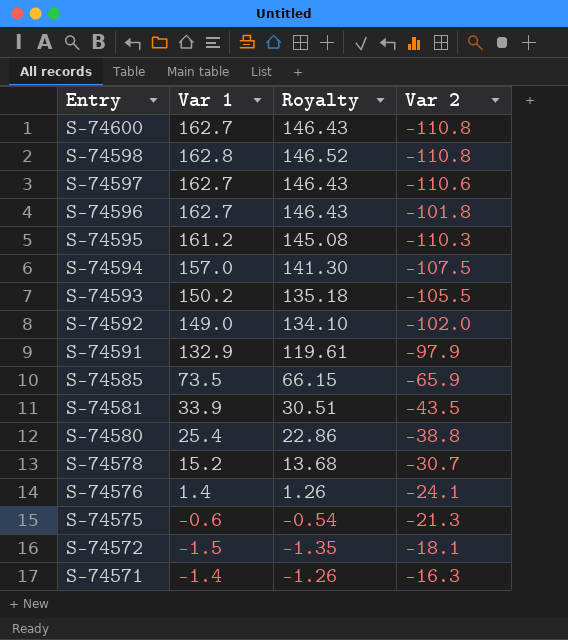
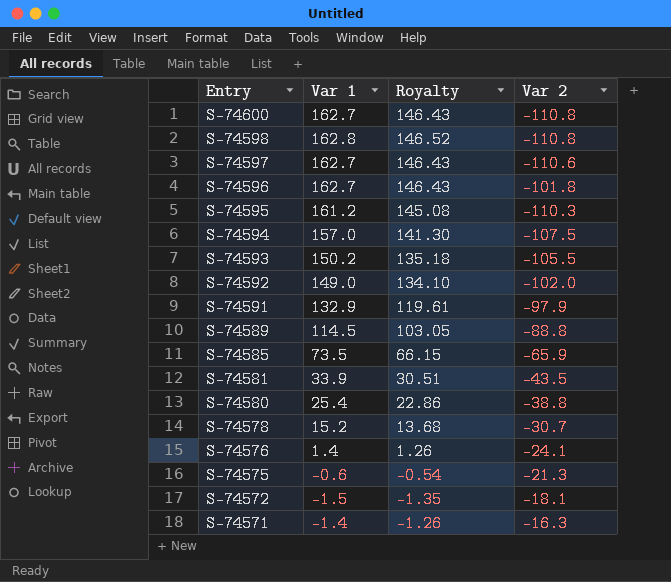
row S-74589: none -> 114.5 | 103.05 | -88.8

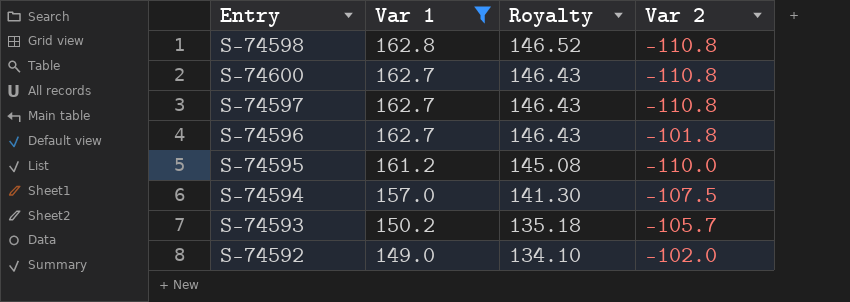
filter: none -> Var 1 >= 149.0
row order: Entry descending -> Var 1 descending
S-74597 | Var 2: -110.6 -> -110.8
S-74595 | Var 2: -110.3 -> -110.0
S-74593 | Var 2: -105.5 -> -105.7

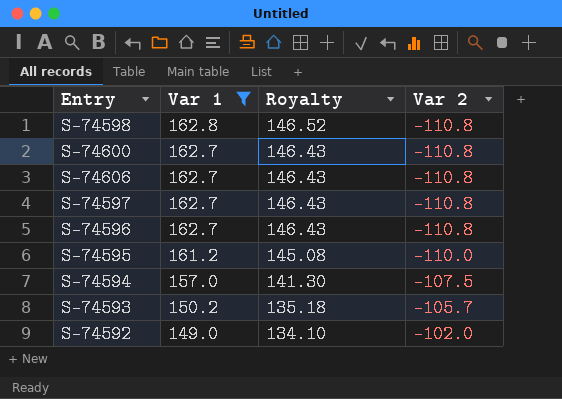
row S-74606: none -> 162.7 | 146.43 | -110.8
S-74596 | Var 2: -101.8 -> -110.8

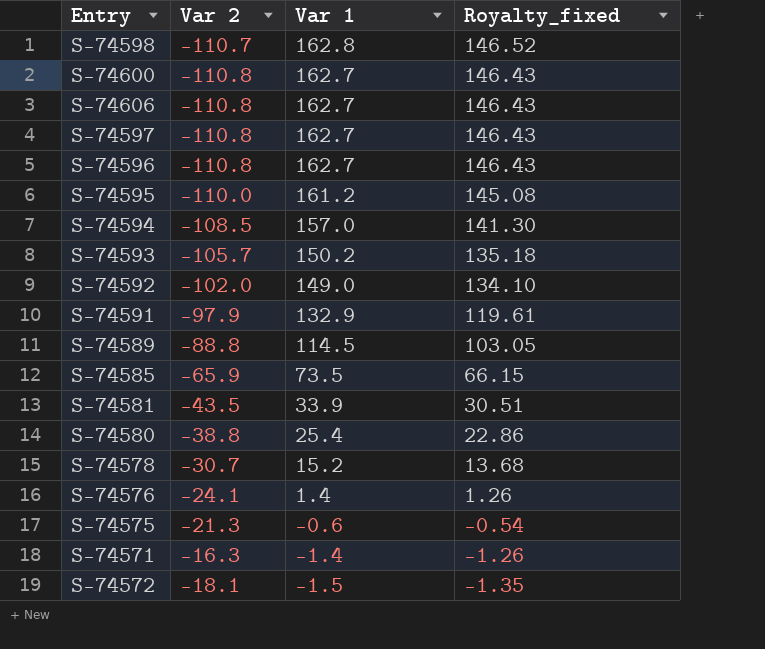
filter: Var 1 >= 149.0 -> none
column Var 2 | position: 4 -> 2
column name: Royalty -> Royalty_fixed
S-74598 | Var 2: -110.8 -> -110.7
S-74594 | Var 2: -107.5 -> -108.5

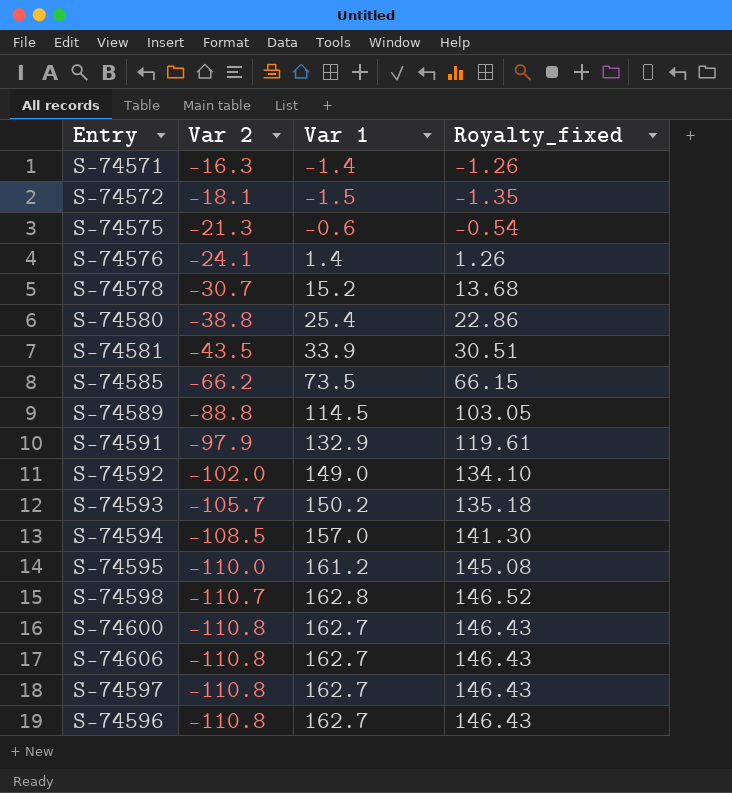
row order: Var 1 descending -> Var 2 descending
S-74585 | Var 2: -65.9 -> -66.2

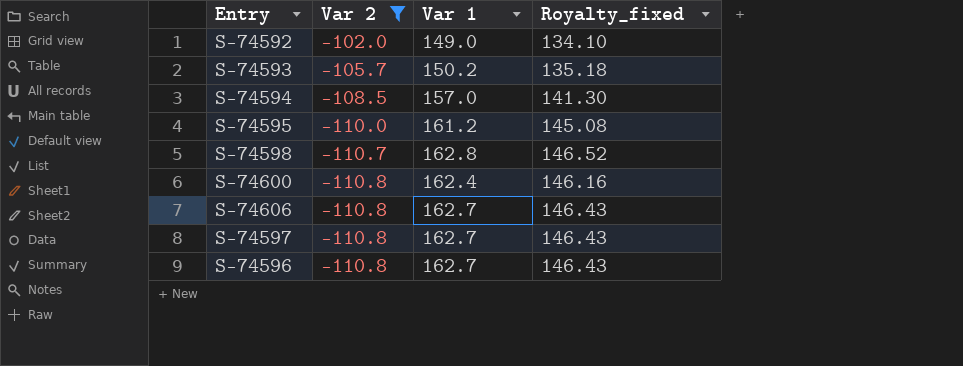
filter: none -> Var 2 <= -102.0
S-74600 | Var 1: 162.7 -> 162.4
S-74600 | Royalty_fixed: 146.43 -> 146.16

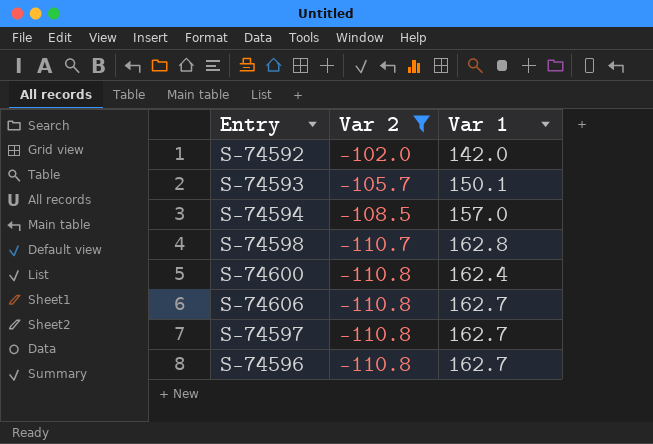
column Royalty_fixed | formula: [Var 1] * 0.9 -> none
row S-74595: -110.0 | 161.2 | 145.08 -> none
S-74592 | Var 1: 149.0 -> 142.0
S-74593 | Var 1: 150.2 -> 150.1

